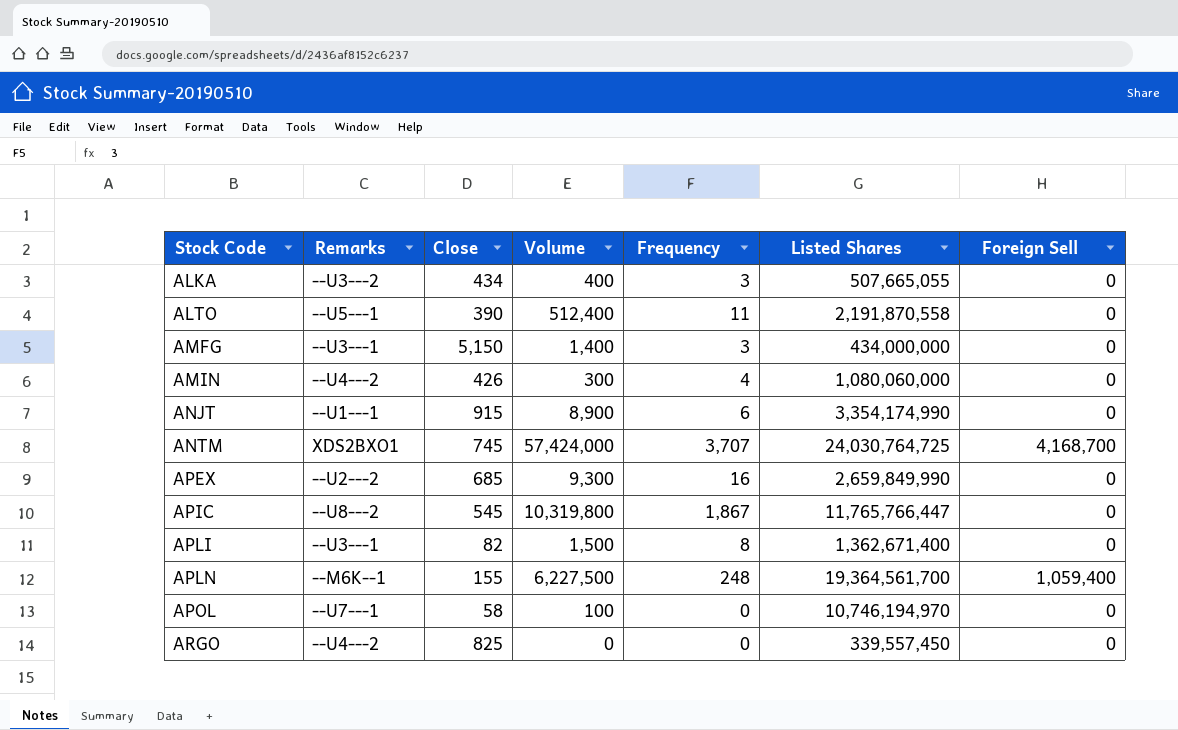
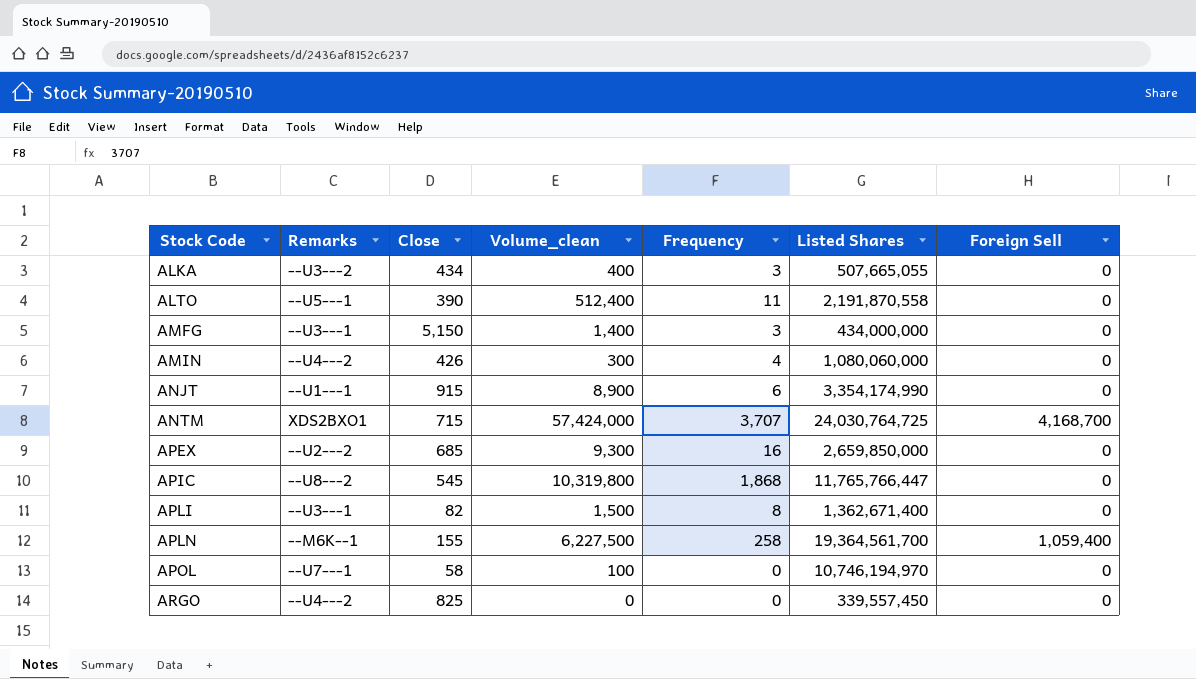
column name: Volume -> Volume_clean
ANTM | Close: 745 -> 715
APEX | Listed Shares: 2,659,849,990 -> 2,659,850,000
APIC | Frequency: 1,867 -> 1,868
APLN | Frequency: 248 -> 258

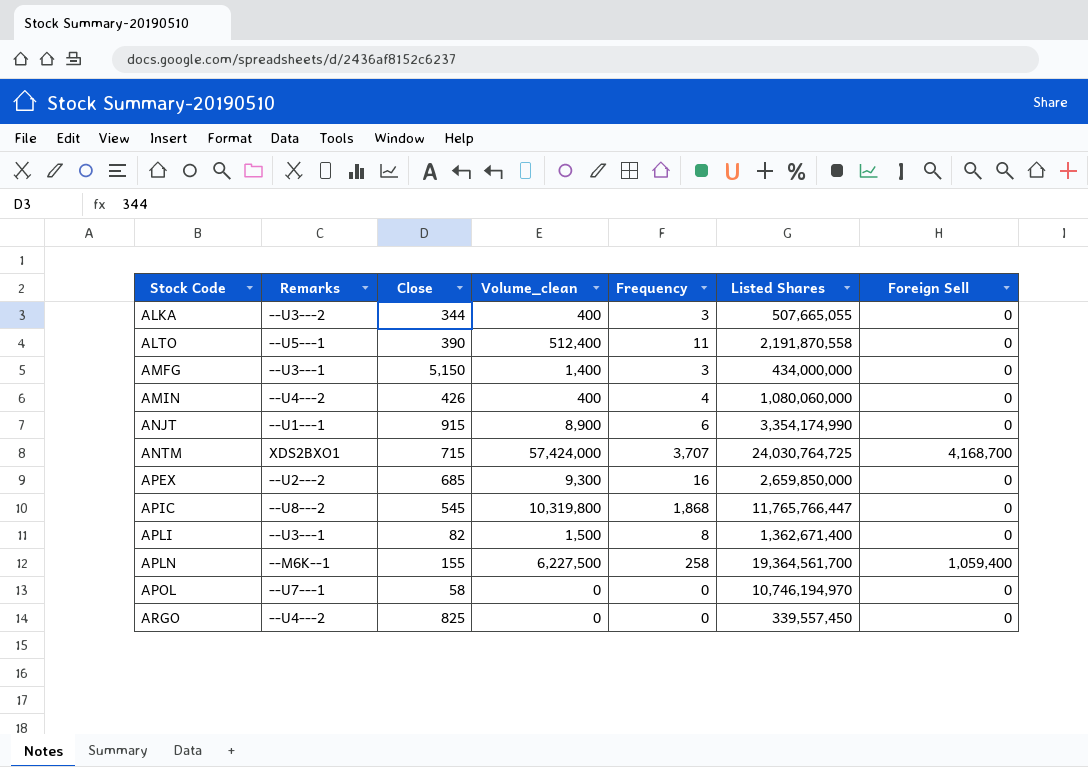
ALKA | Close: 434 -> 344
AMIN | Volume_clean: 300 -> 400
APOL | Volume_clean: 100 -> 0

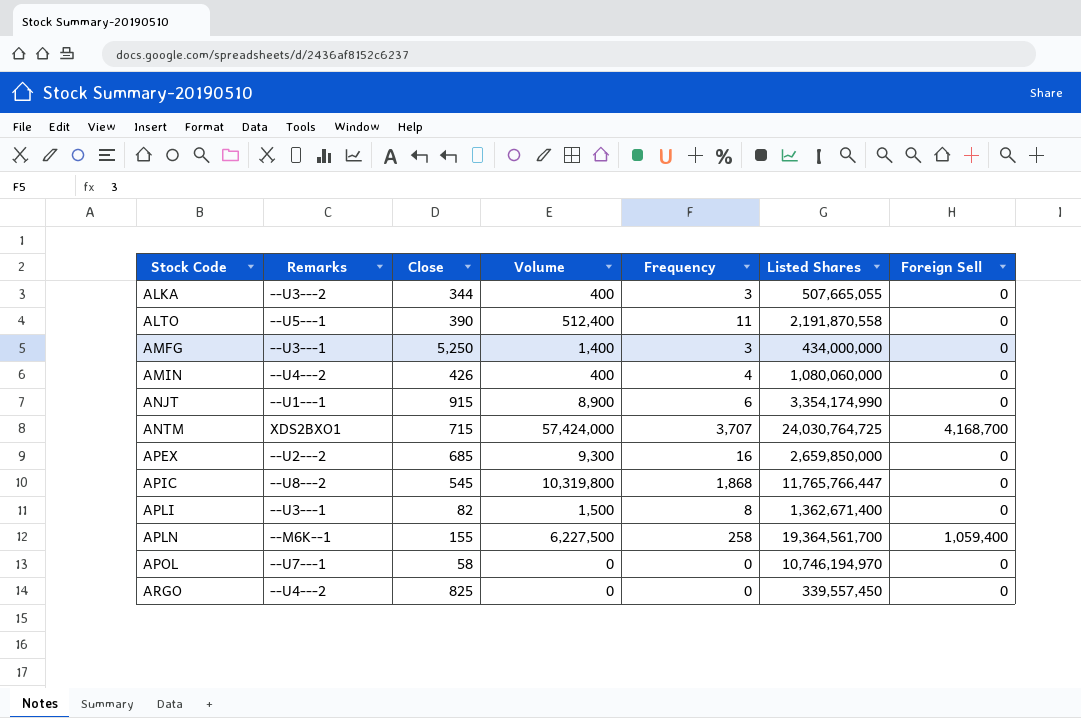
column name: Volume_clean -> Volume
AMFG | Close: 5,150 -> 5,250

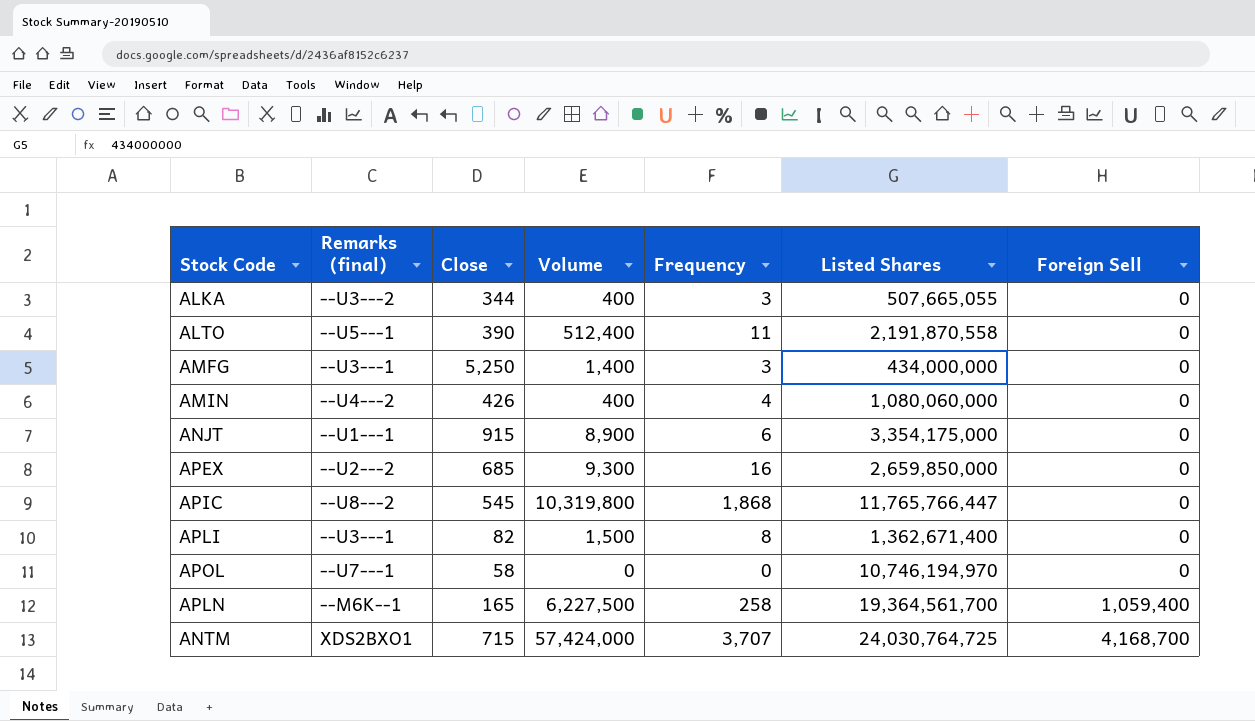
row order: Stock Code ascending -> Foreign Sell ascending
column name: Remarks -> Remarks (final)
row ARGO: --U4---2 | 825 | 0 | 0 | 339,557,450 | 0 -> none
ANJT | Listed Shares: 3,354,174,990 -> 3,354,175,000
APLN | Close: 155 -> 165

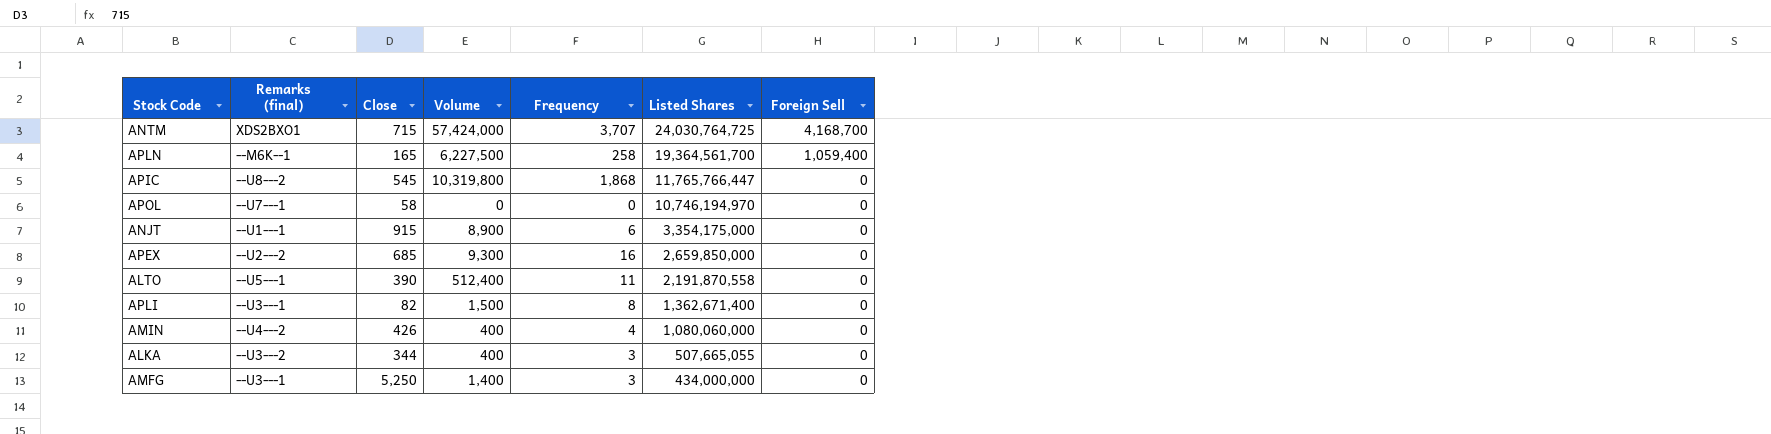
row order: Foreign Sell ascending -> Listed Shares descending

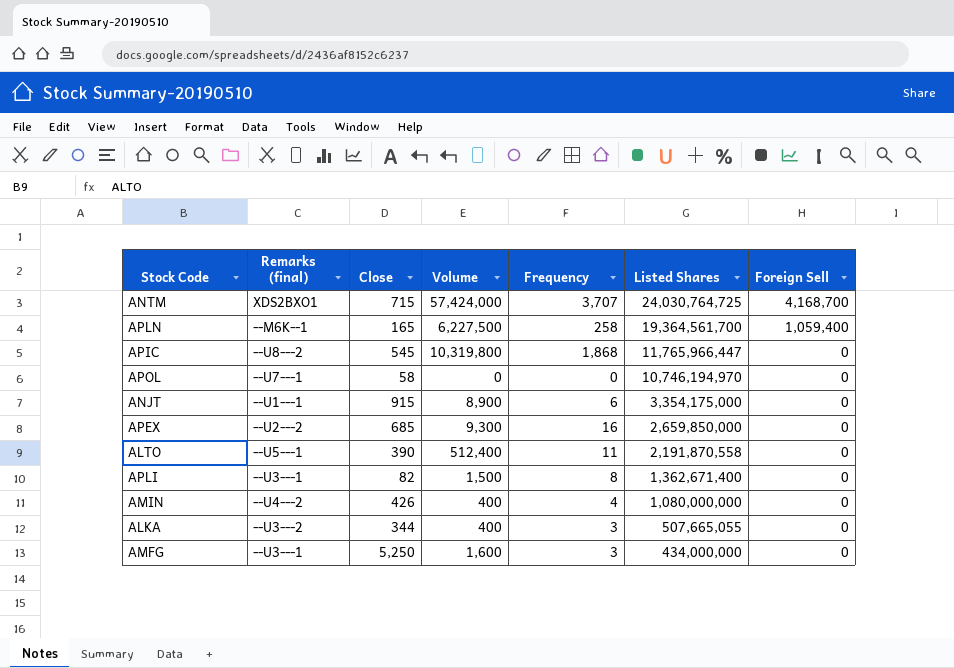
APIC | Listed Shares: 11,765,766,447 -> 11,765,966,447
AMIN | Listed Shares: 1,080,060,000 -> 1,080,000,000
AMFG | Volume: 1,400 -> 1,600

